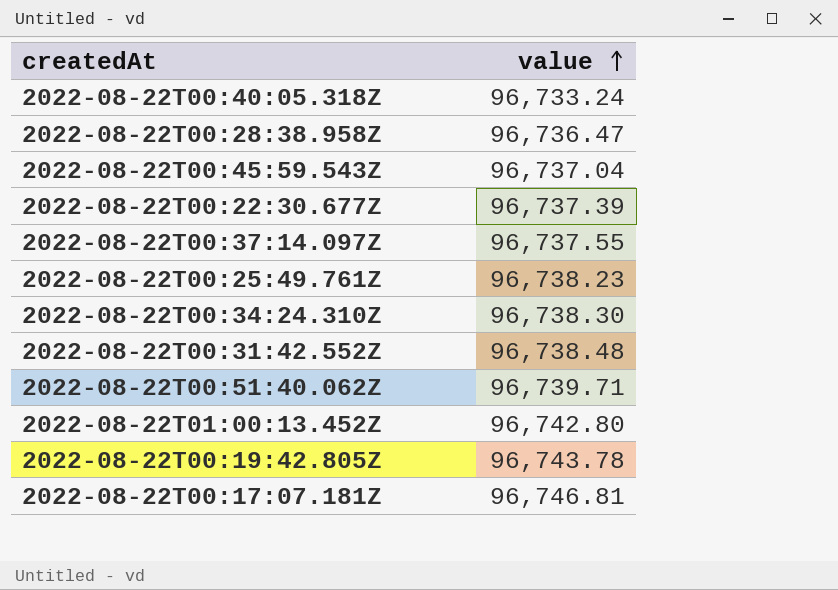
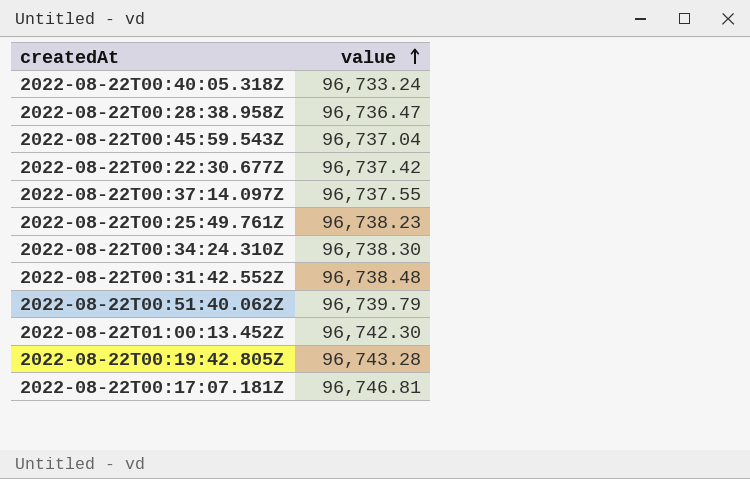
2022-08-22T00:22:30.677Z | value: 96,737.39 -> 96,737.42
2022-08-22T00:51:40.062Z | value: 96,739.71 -> 96,739.79
2022-08-22T01:00:13.452Z | value: 96,742.80 -> 96,742.30
2022-08-22T00:19:42.805Z | value: 96,743.78 -> 96,743.28

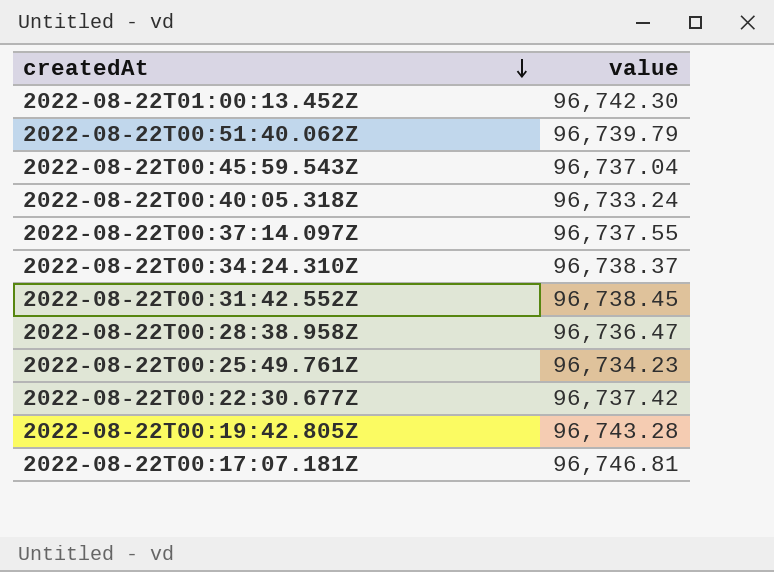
row order: value ascending -> createdAt descending
2022-08-22T00:34:24.310Z | value: 96,738.30 -> 96,738.37
2022-08-22T00:31:42.552Z | value: 96,738.48 -> 96,738.45
2022-08-22T00:25:49.761Z | value: 96,738.23 -> 96,734.23

